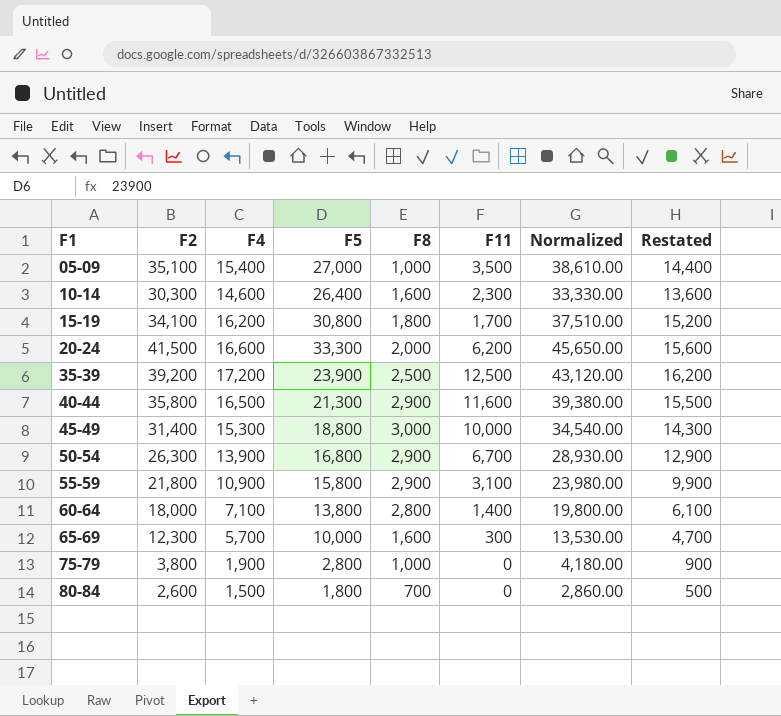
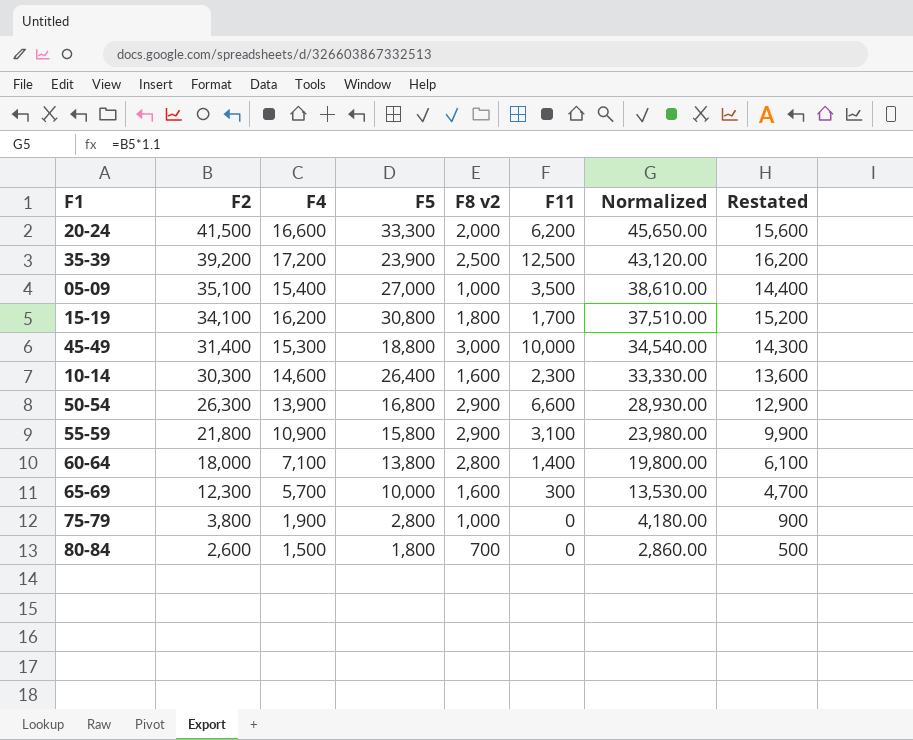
row order: F1 ascending -> F2 descending
column name: F8 -> F8 v2
row 40-44: 35,800 | 16,500 | 21,300 | 2,900 | 11,600 | 39,380.00 | 15,500 -> none
50-54 | F11: 6,700 -> 6,600

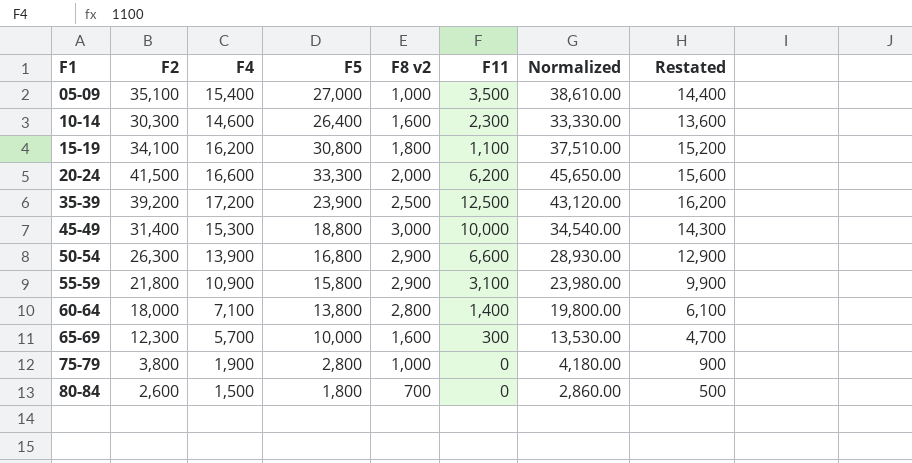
row order: F2 descending -> F1 ascending
15-19 | F11: 1,700 -> 1,100

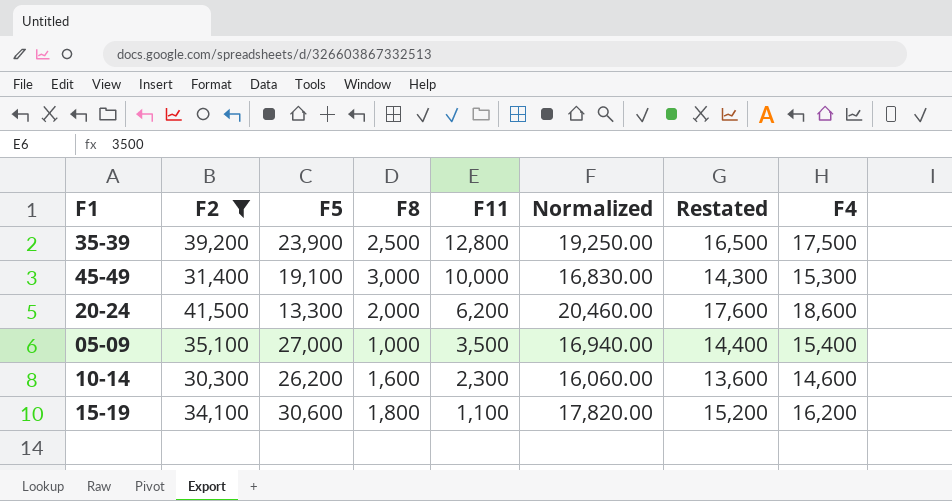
filter: none -> F2 >= 30,300
row order: F1 ascending -> F11 descending
column name: F8 v2 -> F8
column Normalized | formula: [F2] * 1.1 -> [F4] * 1.1
column F4 | position: 3 -> 8
35-39 | F11: 12,500 -> 12,800
35-39 | Restated: 16,200 -> 16,500
35-39 | F4: 17,200 -> 17,500
45-49 | F5: 18,800 -> 19,100
20-24 | F5: 33,300 -> 13,300
20-24 | Restated: 15,600 -> 17,600
20-24 | F4: 16,600 -> 18,600
10-14 | F5: 26,400 -> 26,200
15-19 | F5: 30,800 -> 30,600

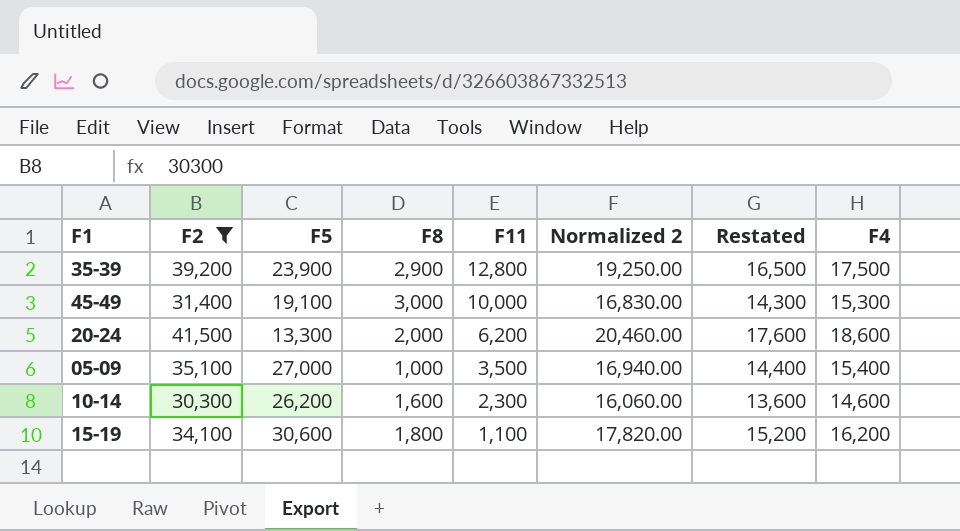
column name: Normalized -> Normalized 2
35-39 | F8: 2,500 -> 2,900

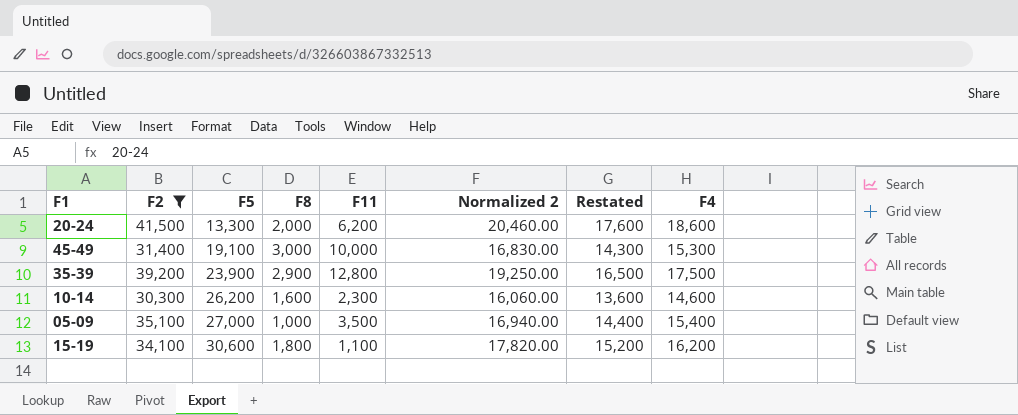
row order: F11 descending -> F5 ascending

